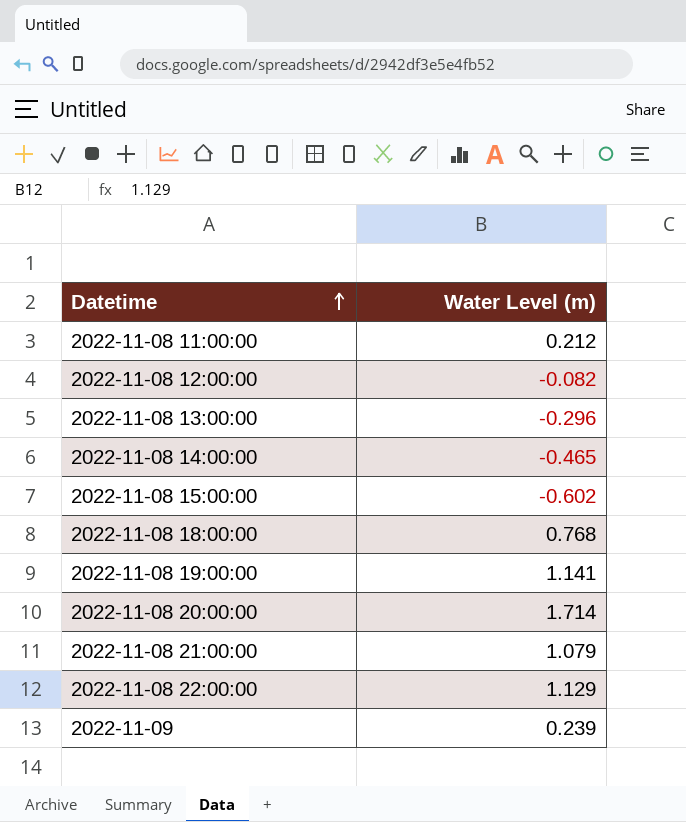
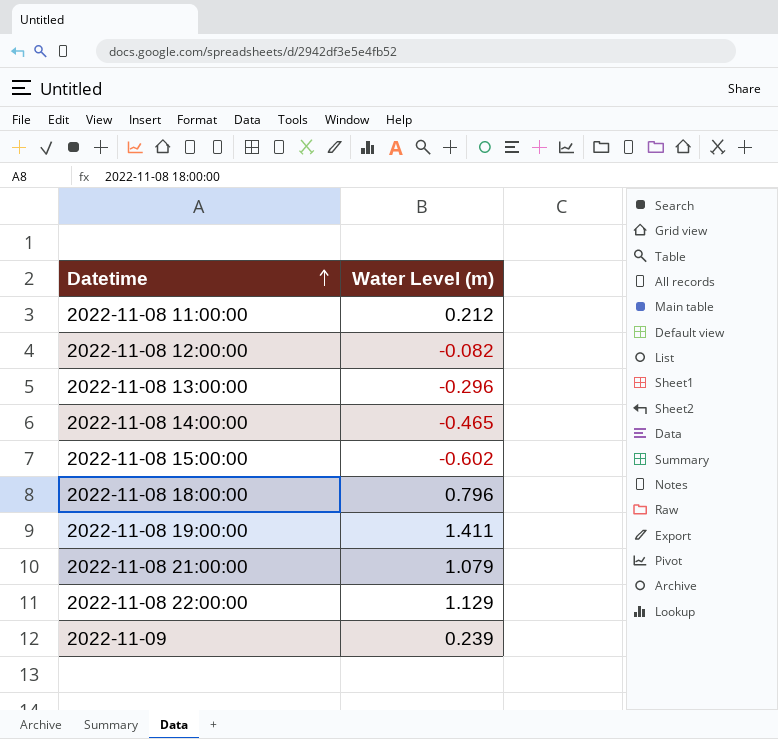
row 2022-11-08 20:00:00: 1.714 -> none
2022-11-08 18:00:00 | Water Level (m): 0.768 -> 0.796
2022-11-08 19:00:00 | Water Level (m): 1.141 -> 1.411

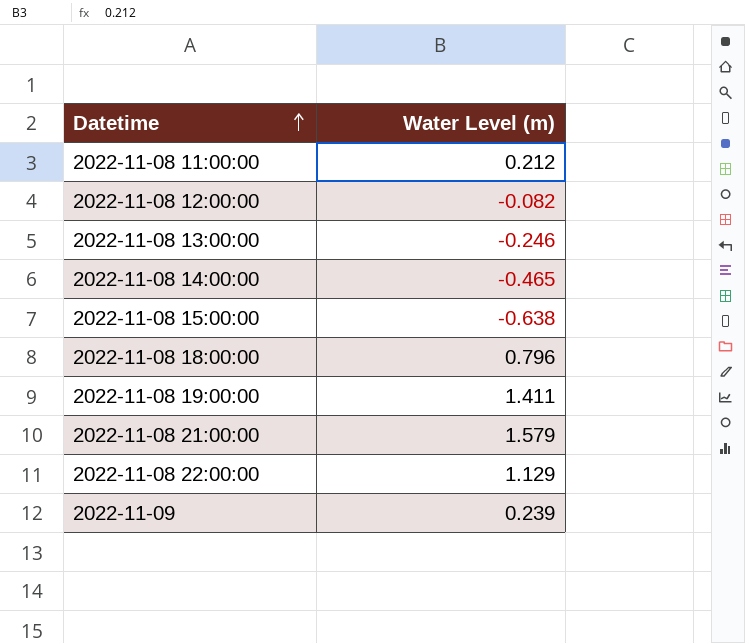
2022-11-08 13:00:00 | Water Level (m): -0.296 -> -0.246
2022-11-08 15:00:00 | Water Level (m): -0.602 -> -0.638
2022-11-08 21:00:00 | Water Level (m): 1.079 -> 1.579

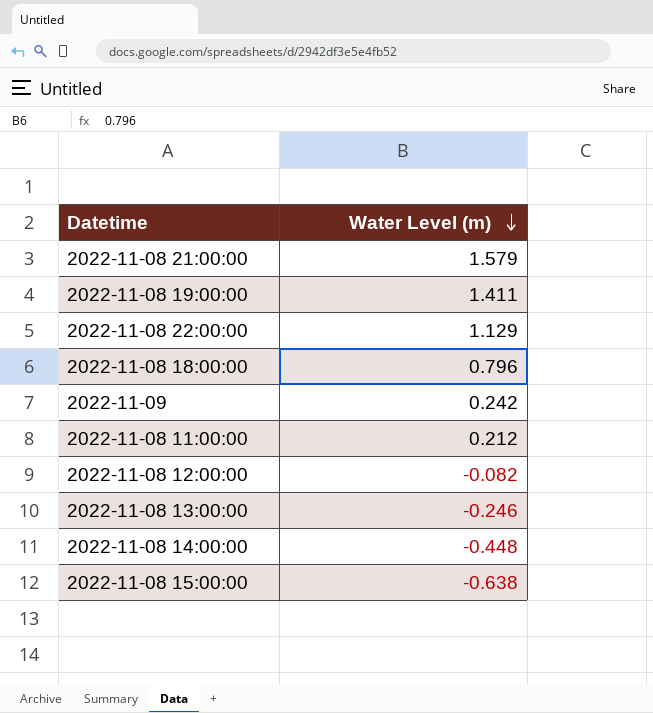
row order: Datetime ascending -> Water Level (m) descending
2022-11-09 | Water Level (m): 0.239 -> 0.242
2022-11-08 14:00:00 | Water Level (m): -0.465 -> -0.448

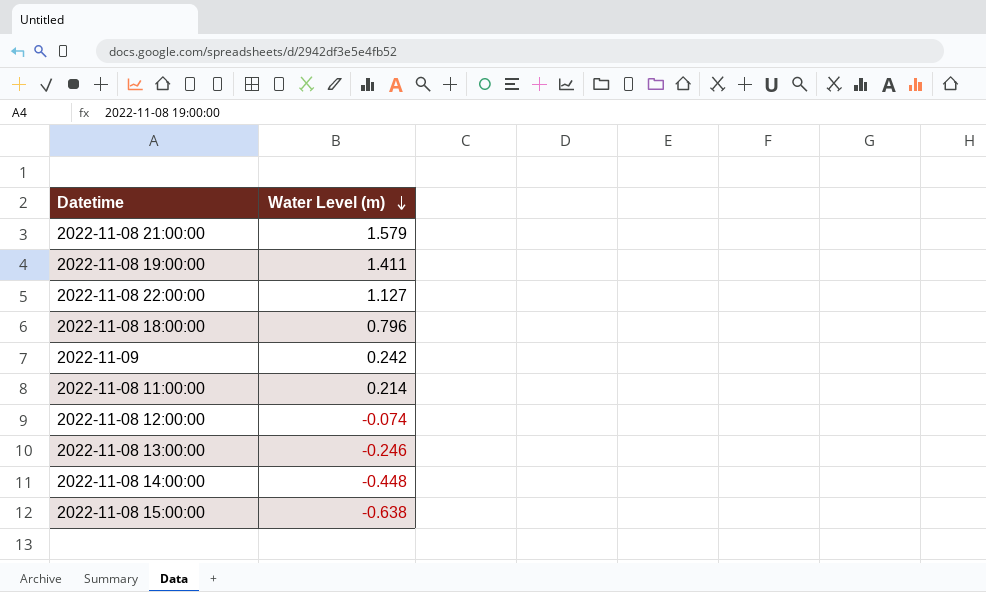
2022-11-08 22:00:00 | Water Level (m): 1.129 -> 1.127
2022-11-08 11:00:00 | Water Level (m): 0.212 -> 0.214
2022-11-08 12:00:00 | Water Level (m): -0.082 -> -0.074

